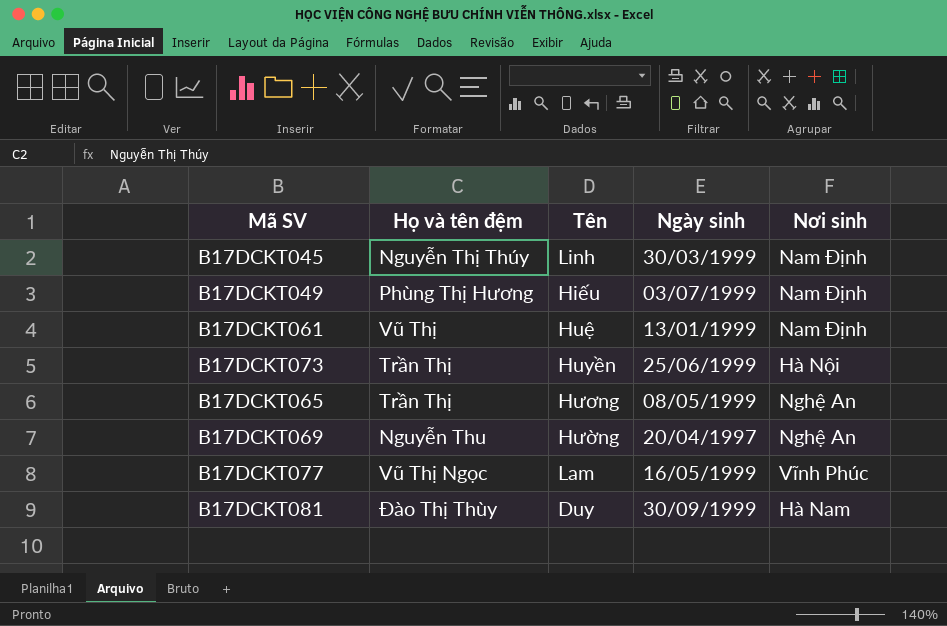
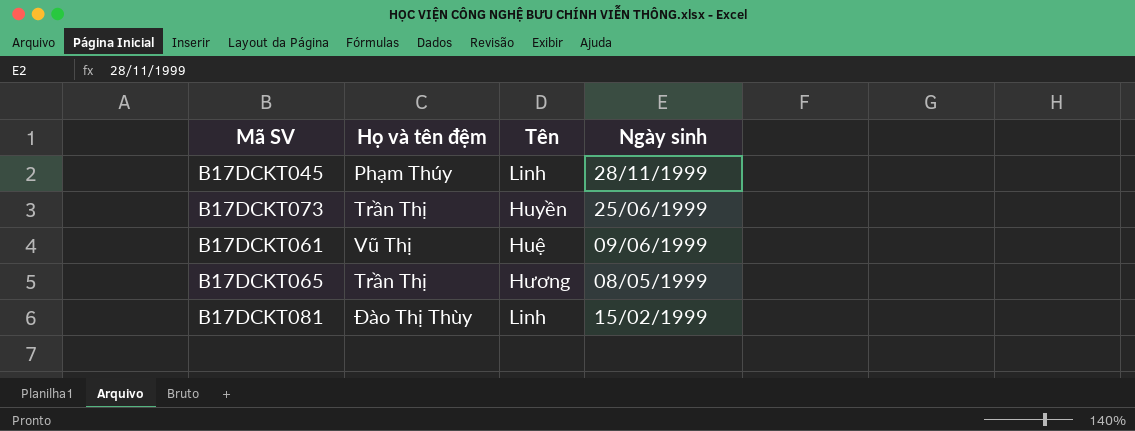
row order: none -> Ngày sinh descending
column Nơi sinh | position: 5 -> none
row B17DCKT049: Phùng Thị Hương | Hiếu | 03/07/1999 | Nam Định -> none
row B17DCKT069: Nguyễn Thu | Hường | 20/04/1997 | Nghệ An -> none
row B17DCKT077: Vũ Thị Ngọc | Lam | 16/05/1999 | Vĩnh Phúc -> none
B17DCKT045 | Họ và tên đệm: Nguyễn Thị Thúy -> Phạm Thúy
B17DCKT045 | Ngày sinh: 30/03/1999 -> 28/11/1999
B17DCKT061 | Ngày sinh: 13/01/1999 -> 09/06/1999
B17DCKT081 | Tên: Duy -> Linh
B17DCKT081 | Ngày sinh: 30/09/1999 -> 15/02/1999

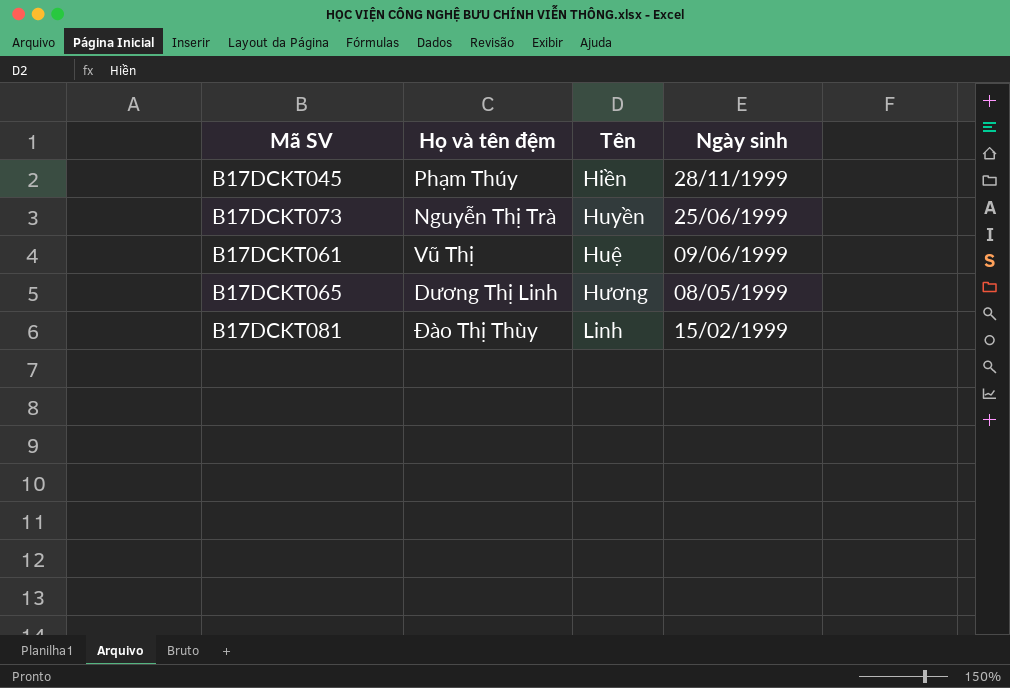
B17DCKT045 | Tên: Linh -> Hiền
B17DCKT073 | Họ và tên đệm: Trần Thị -> Nguyễn Thị Trà
B17DCKT065 | Họ và tên đệm: Trần Thị -> Dương Thị Linh

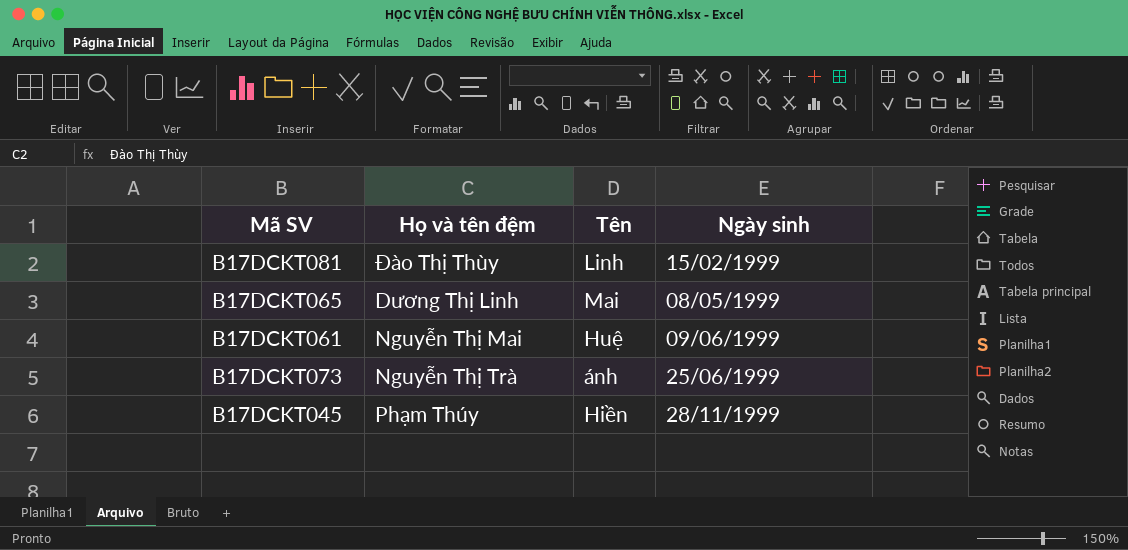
row order: Ngày sinh descending -> Ngày sinh ascending
B17DCKT065 | Tên: Hương -> Mai
B17DCKT061 | Họ và tên đệm: Vũ Thị -> Nguyễn Thị Mai
B17DCKT073 | Tên: Huyền -> ánh

